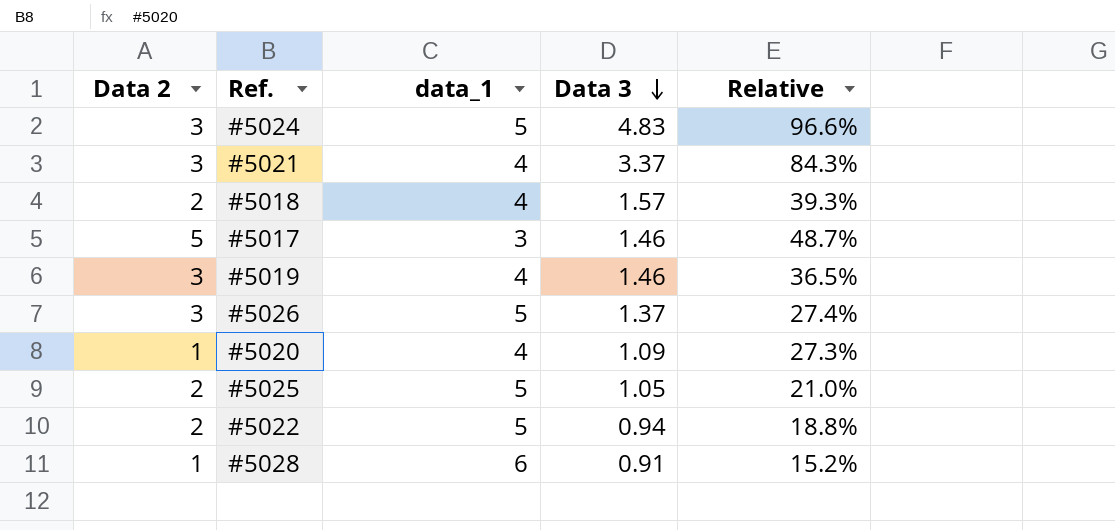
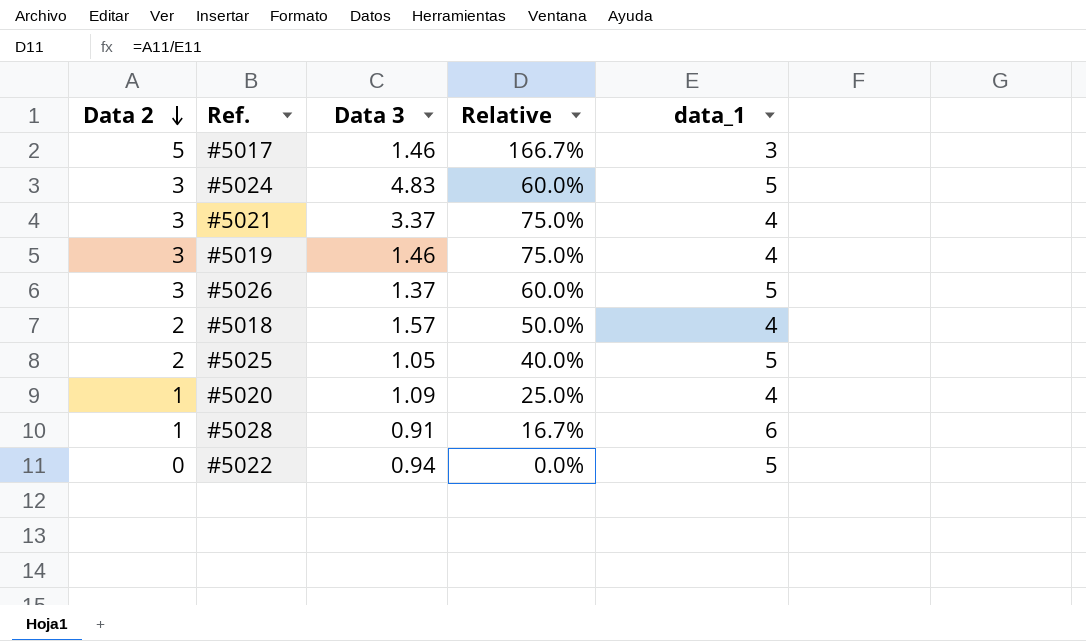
row order: Data 3 descending -> Data 2 descending
column Relative | formula: [Data 3] / [data_1] -> [Data 2] / [data_1]
column data_1 | position: 3 -> 5
#5022 | Data 2: 2 -> 0

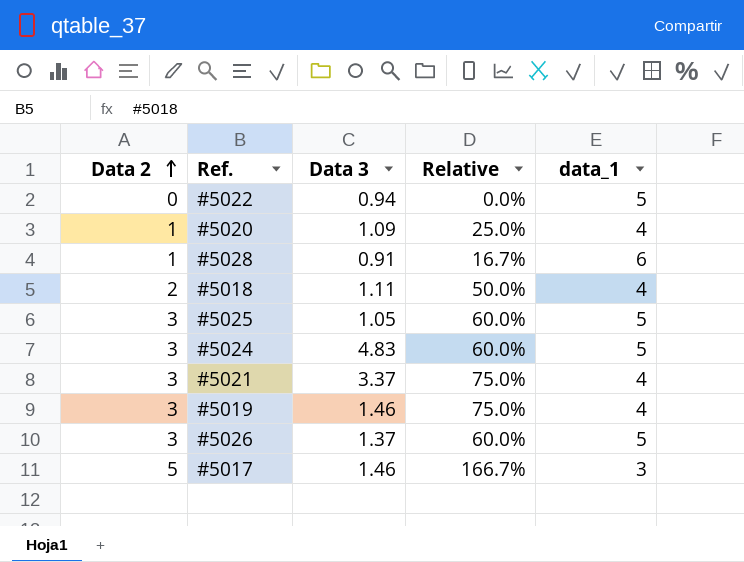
row order: Data 2 descending -> Data 2 ascending
#5018 | Data 3: 1.57 -> 1.11
#5025 | Data 2: 2 -> 3
#5025 | Relative: 40.0% -> 60.0%

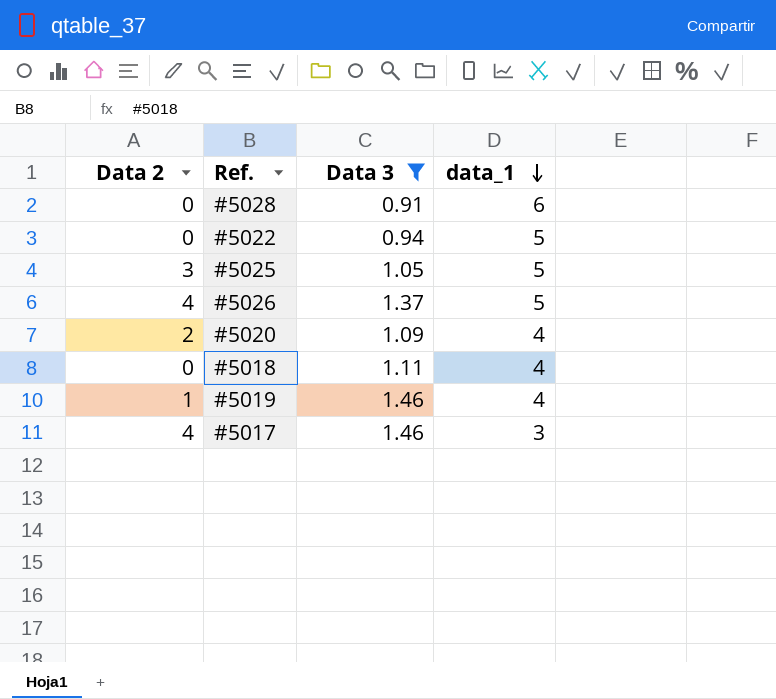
filter: none -> Data 3 <= 1.46
row order: Data 2 ascending -> data_1 descending
column Relative | formula: [Data 2] / [data_1] -> none
#5028 | Data 2: 1 -> 0
#5026 | Data 2: 3 -> 4
#5020 | Data 2: 1 -> 2
#5018 | Data 2: 2 -> 0
#5019 | Data 2: 3 -> 1
#5017 | Data 2: 5 -> 4

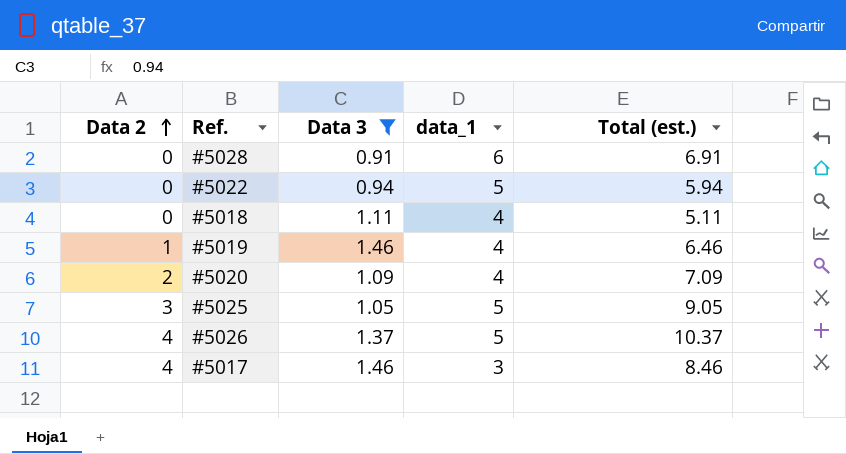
row order: data_1 descending -> Data 2 ascending
column Total (est.) | formula: none -> [Data 2] + [Data 3] + [data_1]

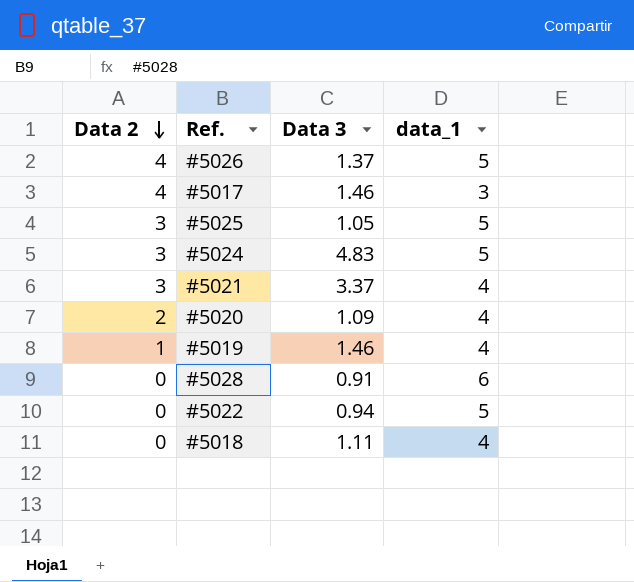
filter: Data 3 <= 1.46 -> none
row order: Data 2 ascending -> Data 2 descending
column Total (est.) | formula: [Data 2] + [Data 3] + [data_1] -> none

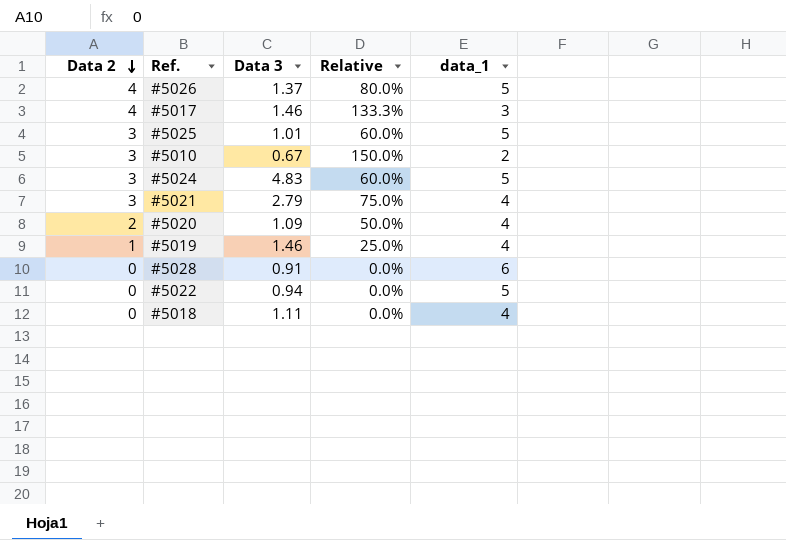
column Relative | formula: none -> [Data 2] / [data_1]
#5025 | Data 3: 1.05 -> 1.01
row #5010: none -> 3 | 0.67 | 150.0% | 2
#5021 | Data 3: 3.37 -> 2.79

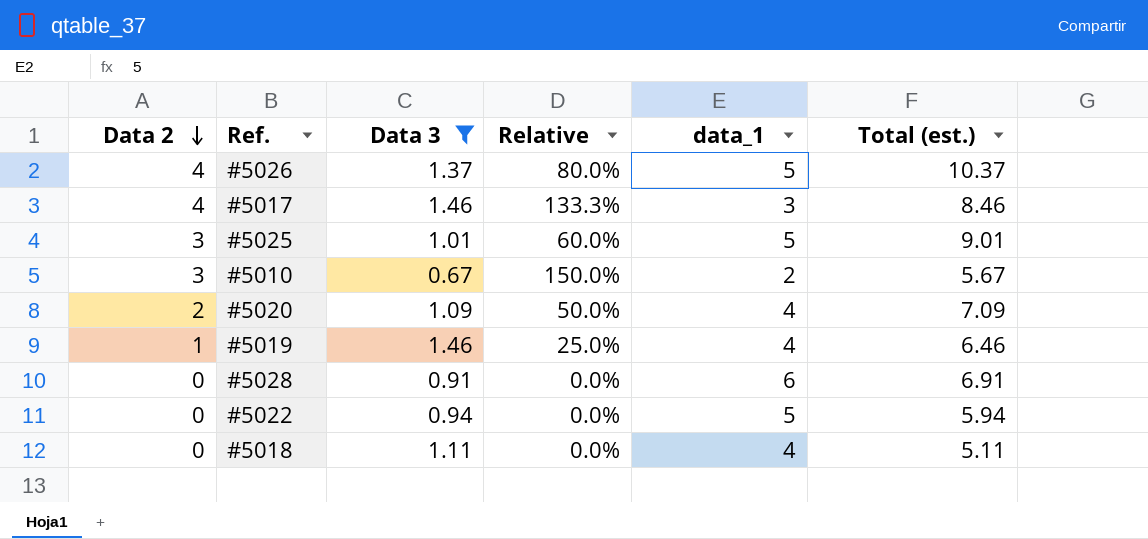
filter: none -> Data 3 <= 1.46
column Total (est.) | formula: none -> [Data 2] + [Data 3] + [data_1]

